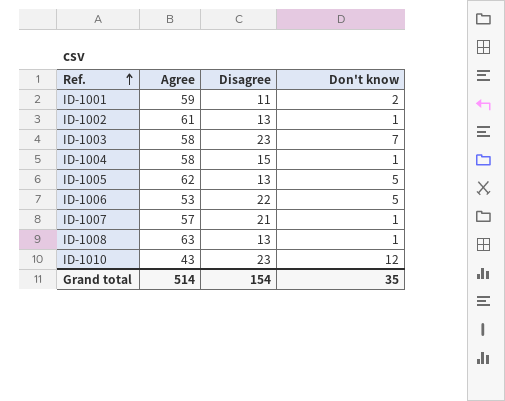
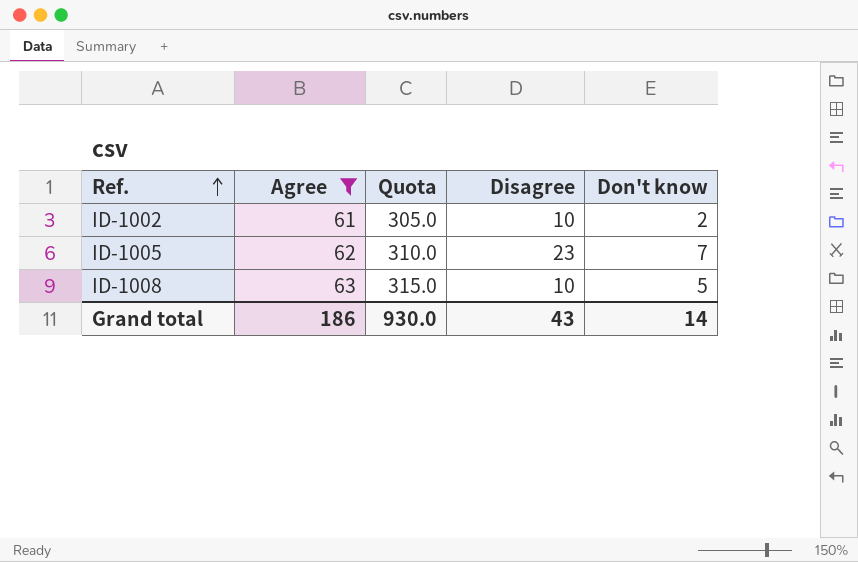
filter: none -> Agree >= 61
column Quota | formula: none -> [Agree] * 5
ID-1002 | Disagree: 13 -> 10
ID-1002 | Don't know: 1 -> 2
ID-1005 | Disagree: 13 -> 23
ID-1005 | Don't know: 5 -> 7
ID-1008 | Disagree: 13 -> 10
ID-1008 | Don't know: 1 -> 5
Grand total | Agree: 514 -> 186
Grand total | Disagree: 154 -> 43
Grand total | Don't know: 35 -> 14

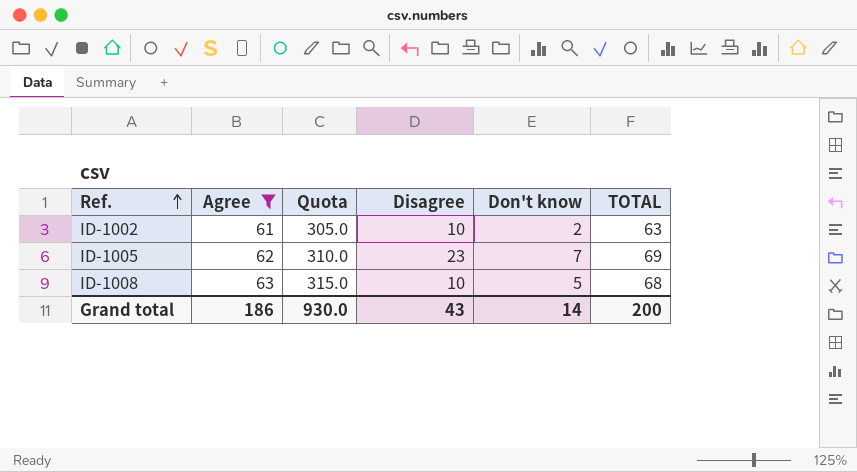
column TOTAL | formula: none -> [Agree] + [Don't know]

